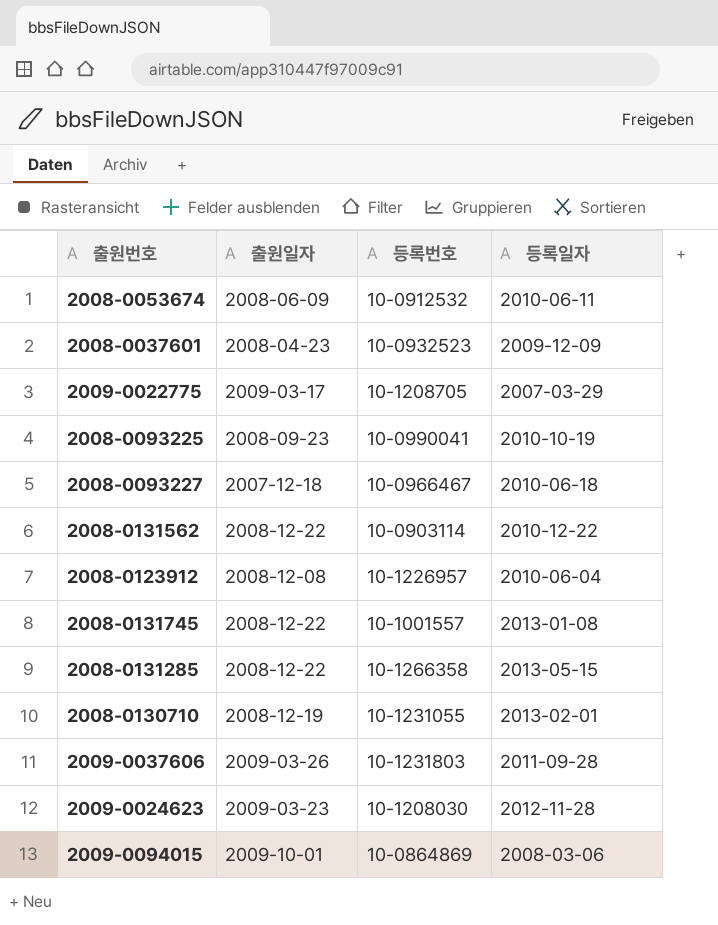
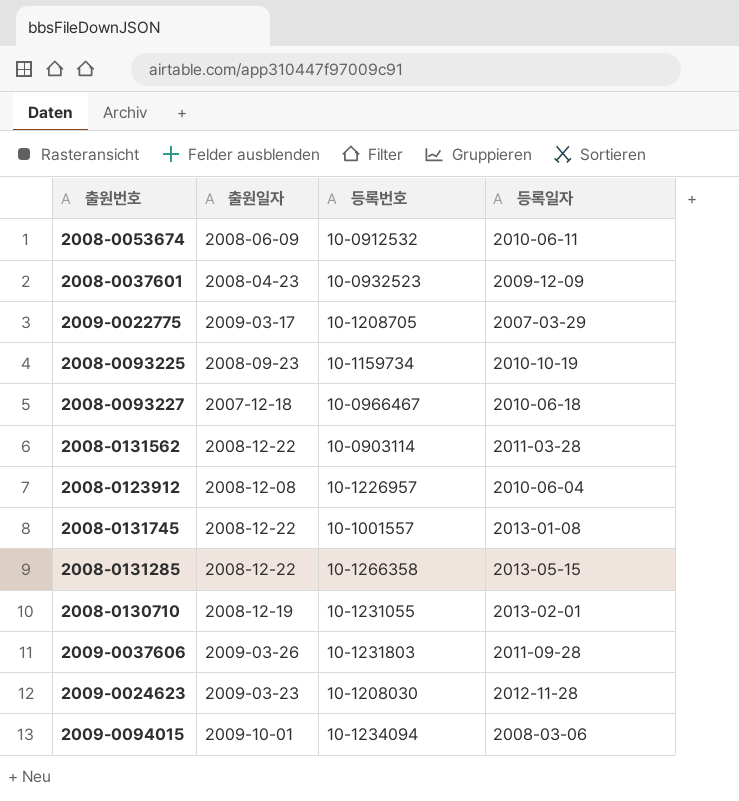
2008-0093225 | 등록번호: 10-0990041 -> 10-1159734
2008-0131562 | 등록일자: 2010-12-22 -> 2011-03-28
2009-0094015 | 등록번호: 10-0864869 -> 10-1234094

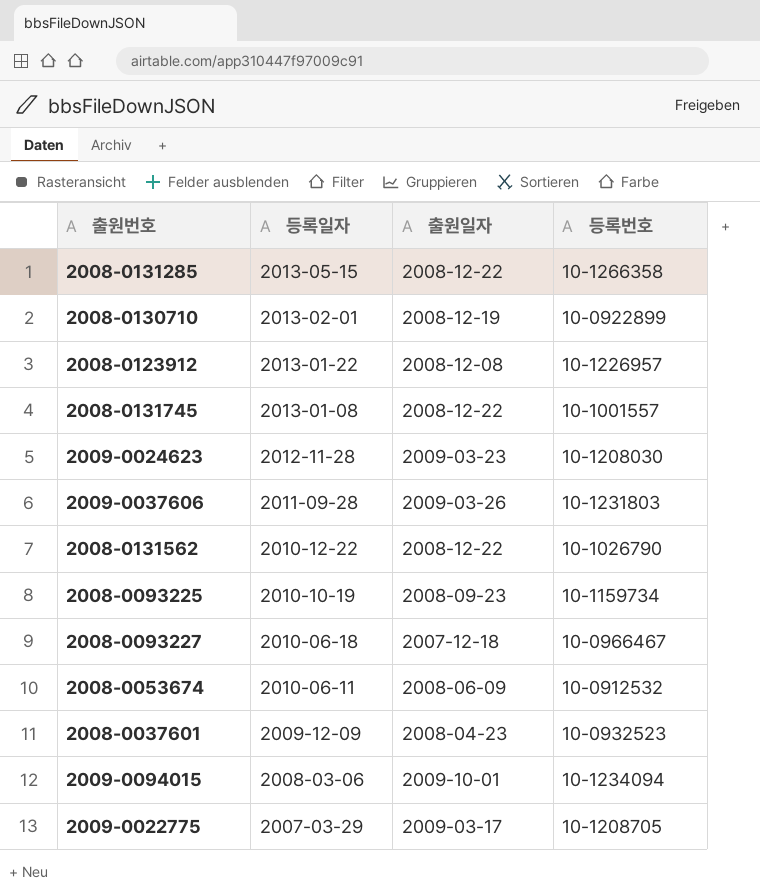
row order: none -> 등록일자 descending
column 등록일자 | position: 4 -> 2
2008-0130710 | 등록번호: 10-1231055 -> 10-0922899
2008-0123912 | 등록일자: 2010-06-04 -> 2013-01-22
2008-0131562 | 등록일자: 2011-03-28 -> 2010-12-22
2008-0131562 | 등록번호: 10-0903114 -> 10-1026790

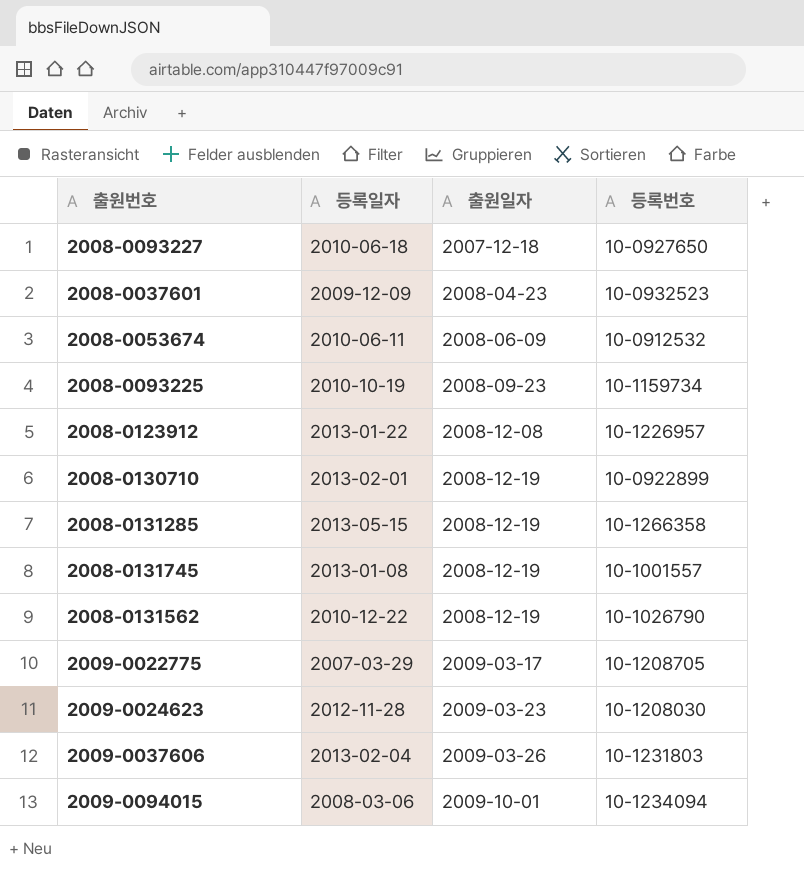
row order: 등록일자 descending -> 출원일자 ascending
2008-0093227 | 등록번호: 10-0966467 -> 10-0927650
2008-0131285 | 출원일자: 2008-12-22 -> 2008-12-19
2008-0131745 | 출원일자: 2008-12-22 -> 2008-12-19
2008-0131562 | 출원일자: 2008-12-22 -> 2008-12-19
2009-0037606 | 등록일자: 2011-09-28 -> 2013-02-04

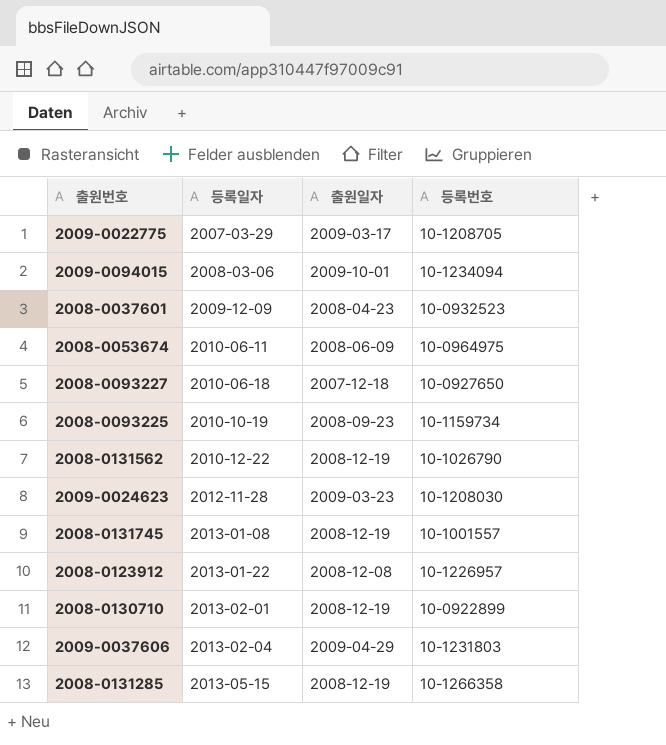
row order: 출원일자 ascending -> 등록일자 ascending
2008-0053674 | 등록번호: 10-0912532 -> 10-0964975
2009-0037606 | 출원일자: 2009-03-26 -> 2009-04-29

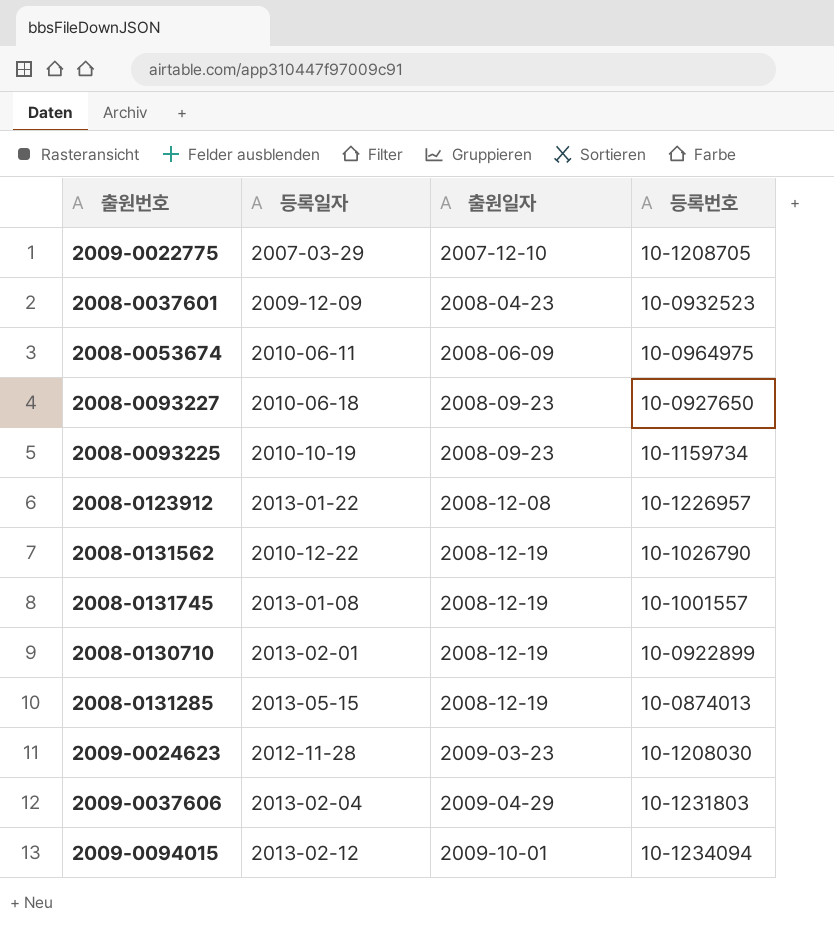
row order: 등록일자 ascending -> 출원일자 ascending
2009-0022775 | 출원일자: 2009-03-17 -> 2007-12-10
2008-0093227 | 출원일자: 2007-12-18 -> 2008-09-23
2008-0131285 | 등록번호: 10-1266358 -> 10-0874013
2009-0094015 | 등록일자: 2008-03-06 -> 2013-02-12

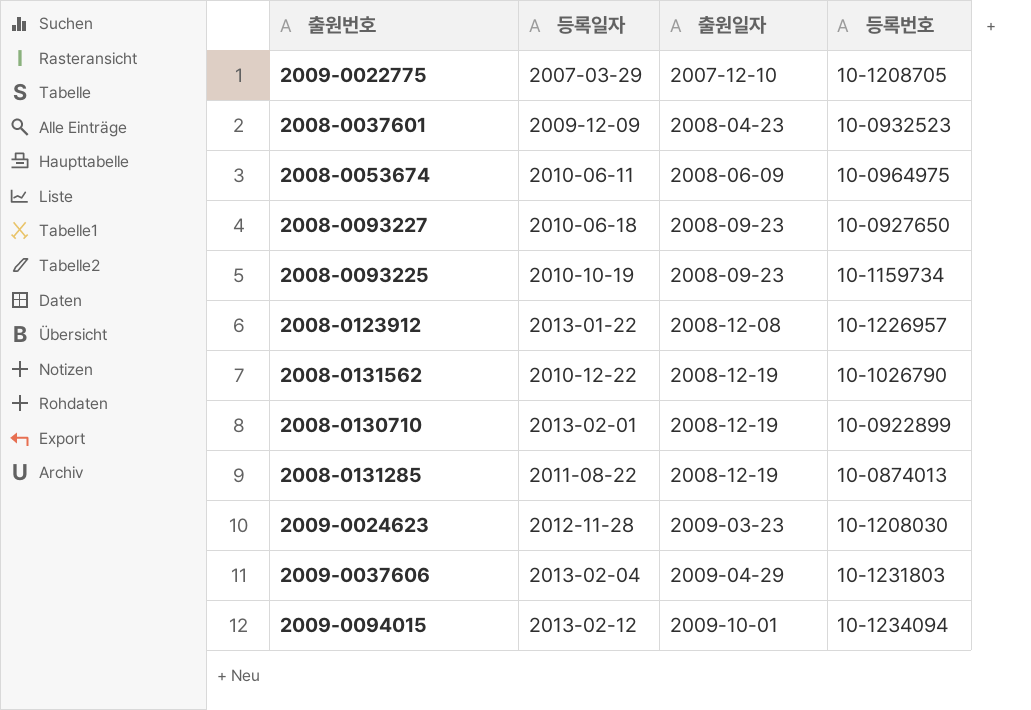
row 2008-0131745: 2013-01-08 | 2008-12-19 | 10-1001557 -> none
2008-0131285 | 등록일자: 2013-05-15 -> 2011-08-22

